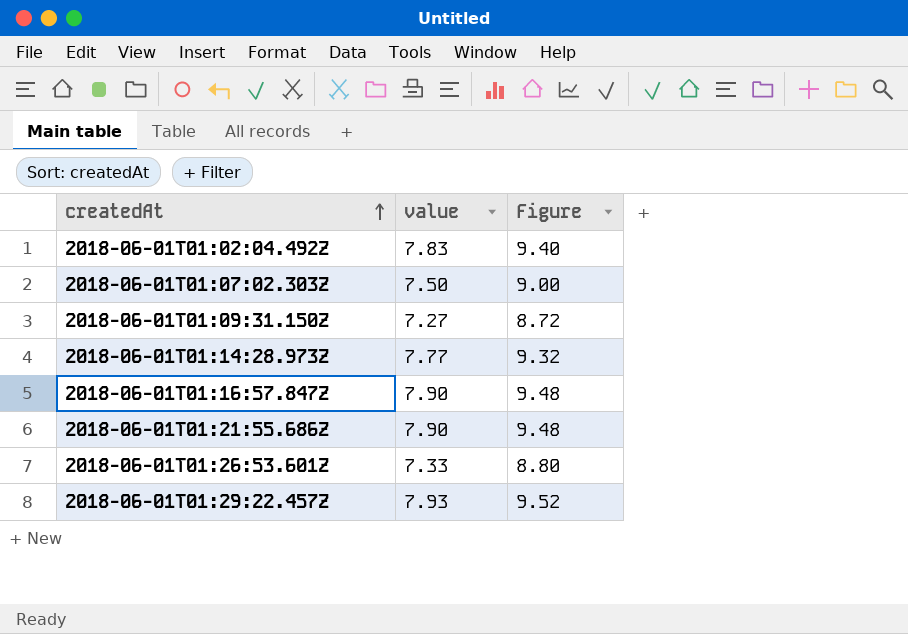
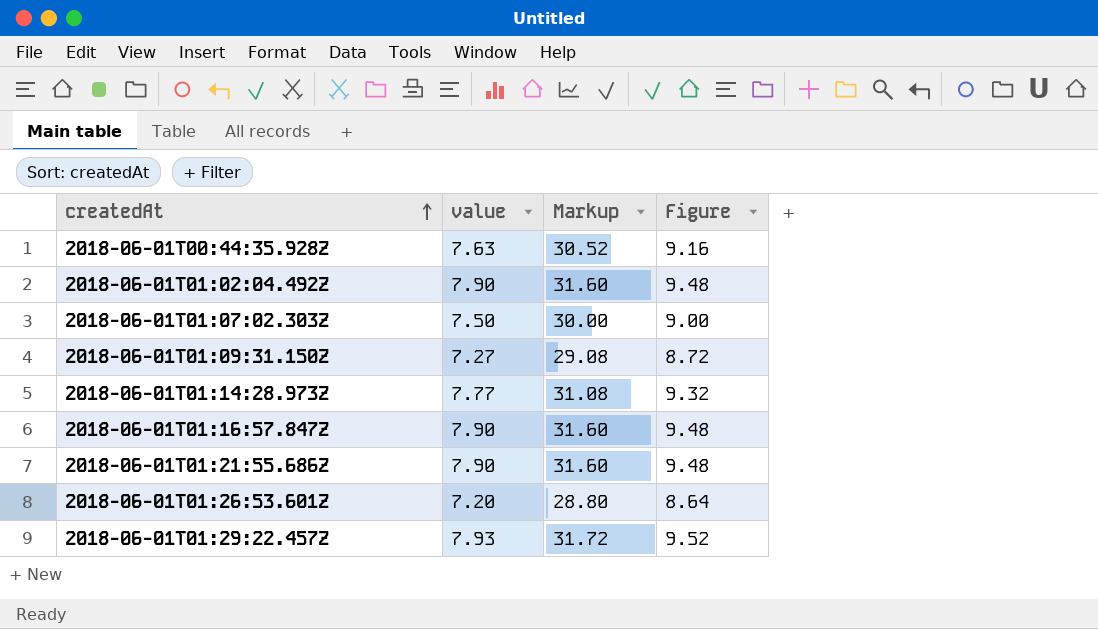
column Markup | formula: none -> [value] * 4
row 2018-06-01T00:44:35.928Z: none -> 7.63 | 30.52 | 9.16
2018-06-01T01:02:04.492Z | value: 7.83 -> 7.90
2018-06-01T01:02:04.492Z | Figure: 9.40 -> 9.48
2018-06-01T01:26:53.601Z | value: 7.33 -> 7.20
2018-06-01T01:26:53.601Z | Figure: 8.80 -> 8.64

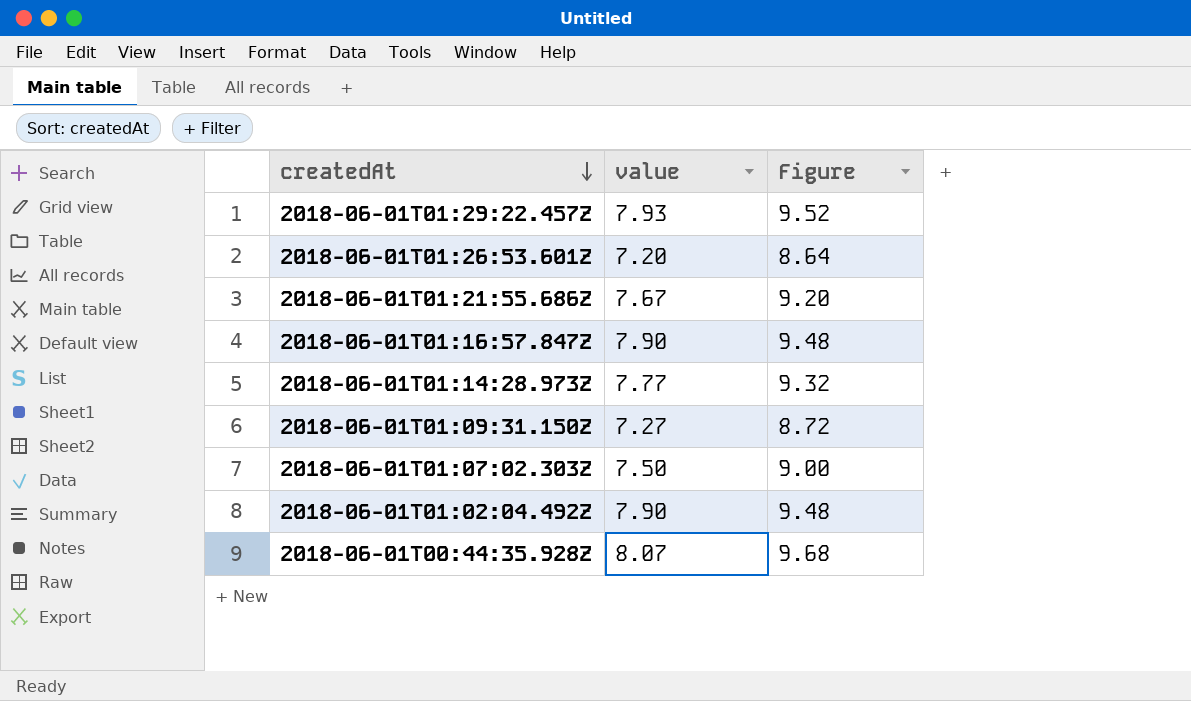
row order: createdAt ascending -> createdAt descending
column Markup | formula: [value] * 4 -> none
2018-06-01T01:21:55.686Z | value: 7.90 -> 7.67
2018-06-01T01:21:55.686Z | Figure: 9.48 -> 9.20
2018-06-01T00:44:35.928Z | value: 7.63 -> 8.07
2018-06-01T00:44:35.928Z | Figure: 9.16 -> 9.68

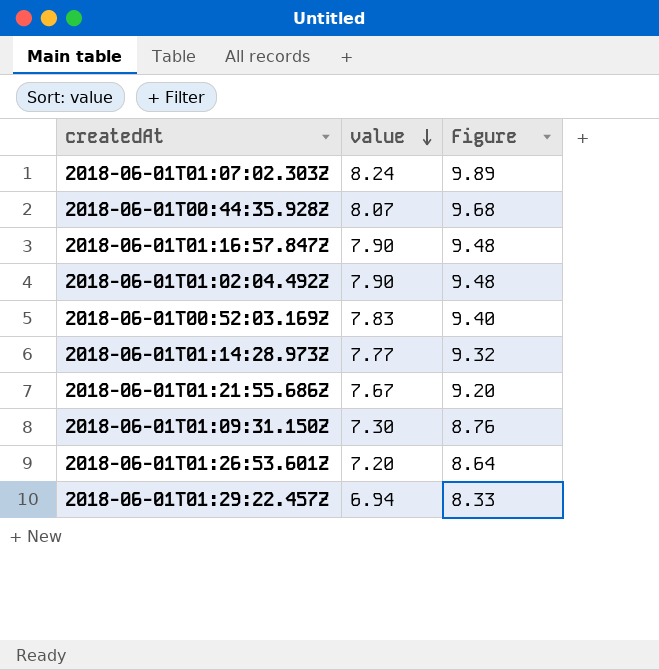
row order: createdAt descending -> value descending
2018-06-01T01:07:02.303Z | value: 7.50 -> 8.24
2018-06-01T01:07:02.303Z | Figure: 9.00 -> 9.89
row 2018-06-01T00:52:03.169Z: none -> 7.83 | 9.40
2018-06-01T01:09:31.150Z | value: 7.27 -> 7.30
2018-06-01T01:09:31.150Z | Figure: 8.72 -> 8.76
2018-06-01T01:29:22.457Z | value: 7.93 -> 6.94
2018-06-01T01:29:22.457Z | Figure: 9.52 -> 8.33

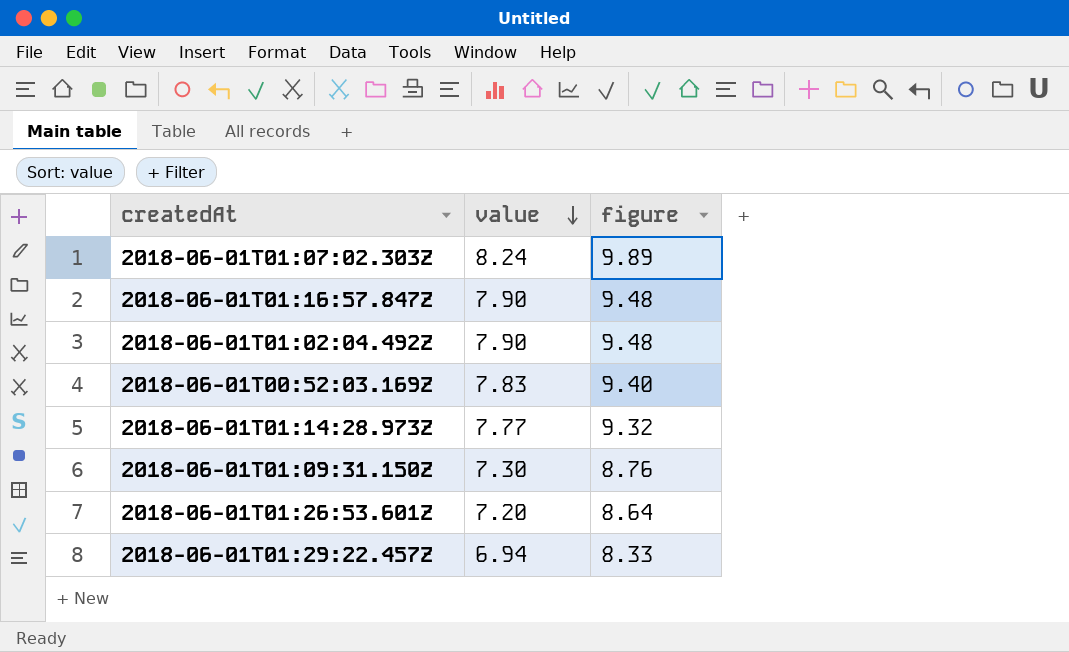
column name: Figure -> figure
row 2018-06-01T00:44:35.928Z: 8.07 | 9.68 -> none
row 2018-06-01T01:21:55.686Z: 7.67 | 9.20 -> none

